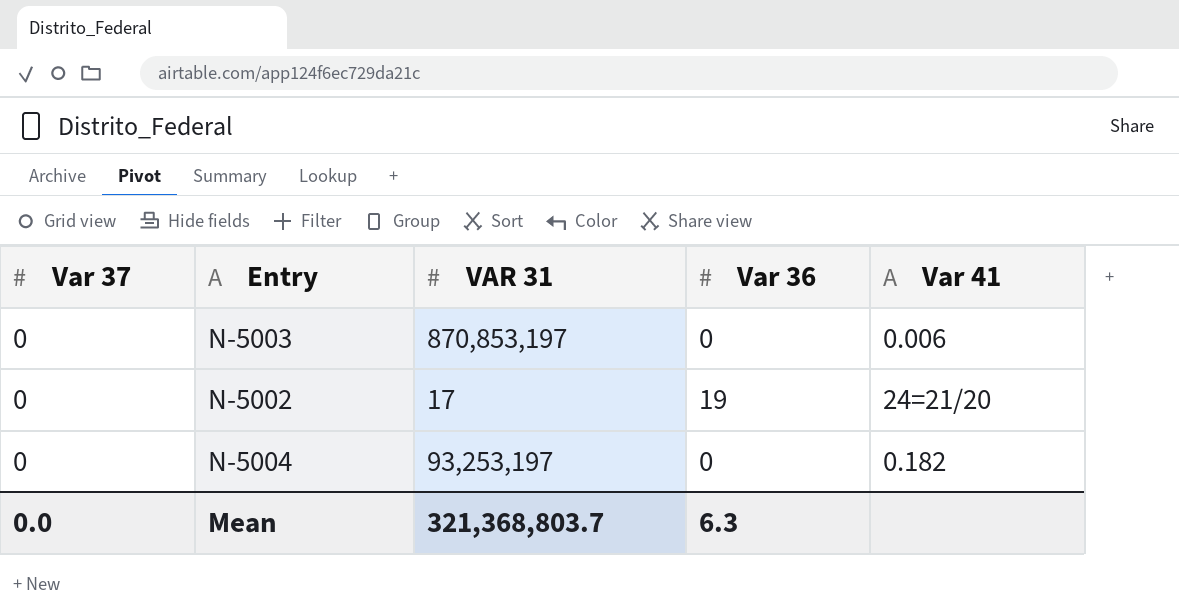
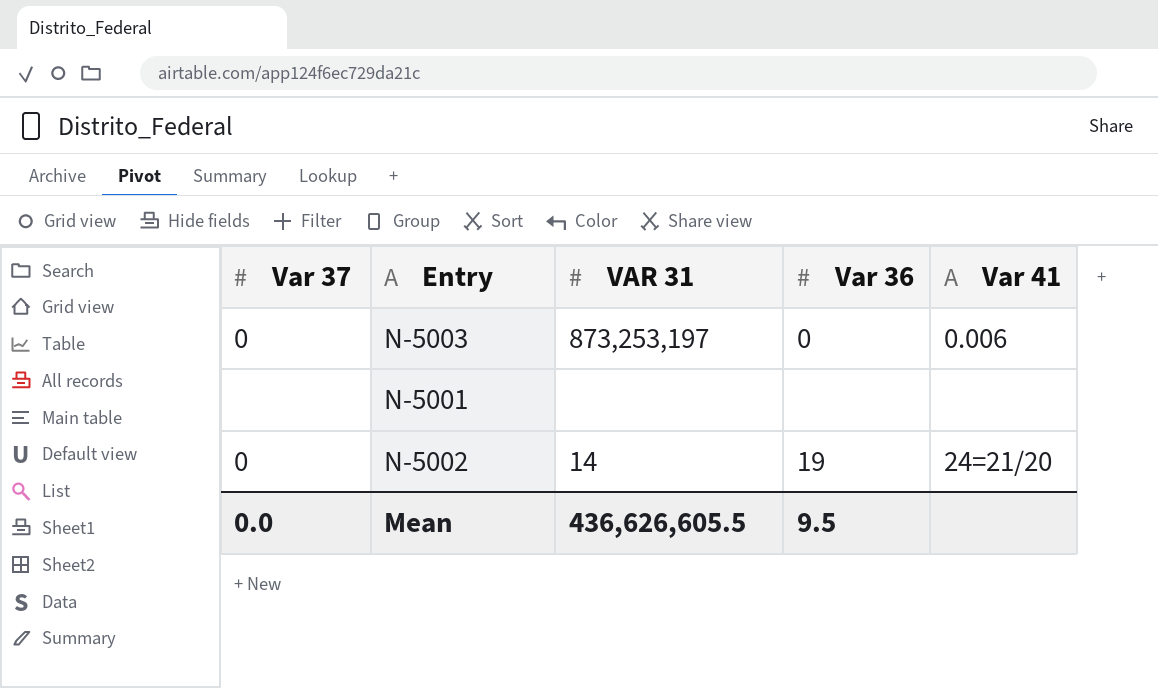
row N-5004: 0 | 93,253,197 | 0 | 0.182 -> none
N-5003 | VAR 31: 870,853,197 -> 873,253,197
row N-5001: none -> none | none | none | none
N-5002 | VAR 31: 17 -> 14
Mean | VAR 31: 321,368,803.7 -> 436,626,605.5
Mean | Var 36: 6.3 -> 9.5

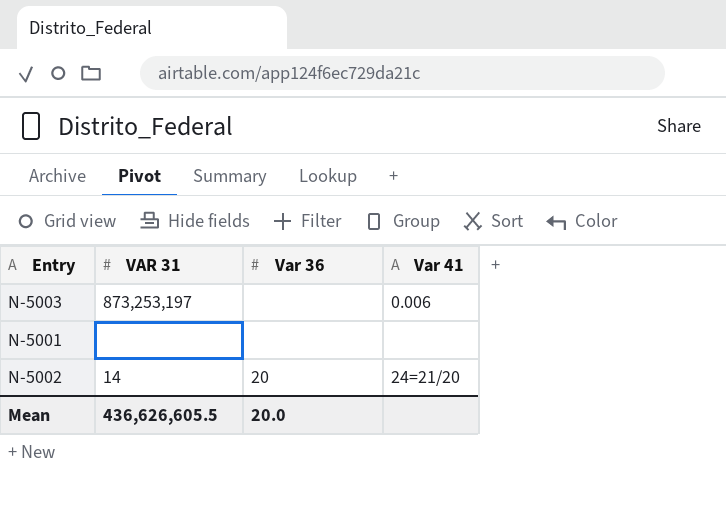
column Var 37 | position: 1 -> none
N-5003 | Var 36: 0 -> none
N-5002 | Var 36: 19 -> 20
Mean | Var 36: 9.5 -> 20.0

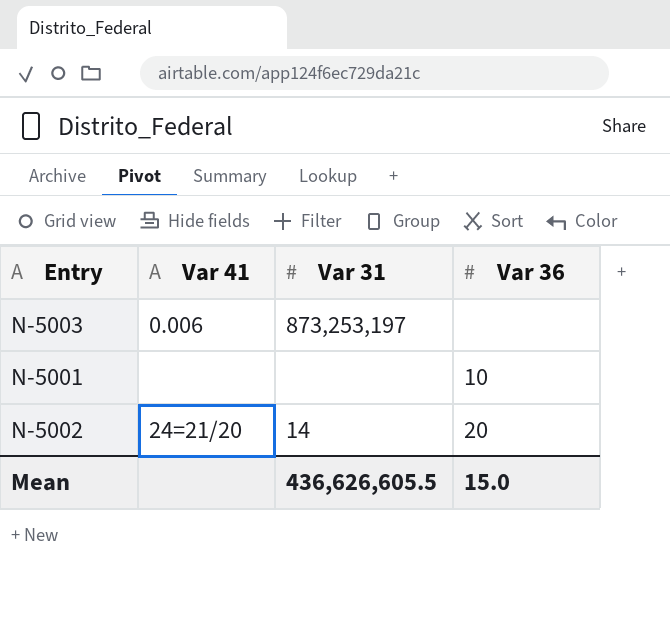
column Var 41 | position: 4 -> 2
column name: VAR 31 -> Var 31
N-5001 | Var 36: none -> 10
Mean | Var 36: 20.0 -> 15.0

